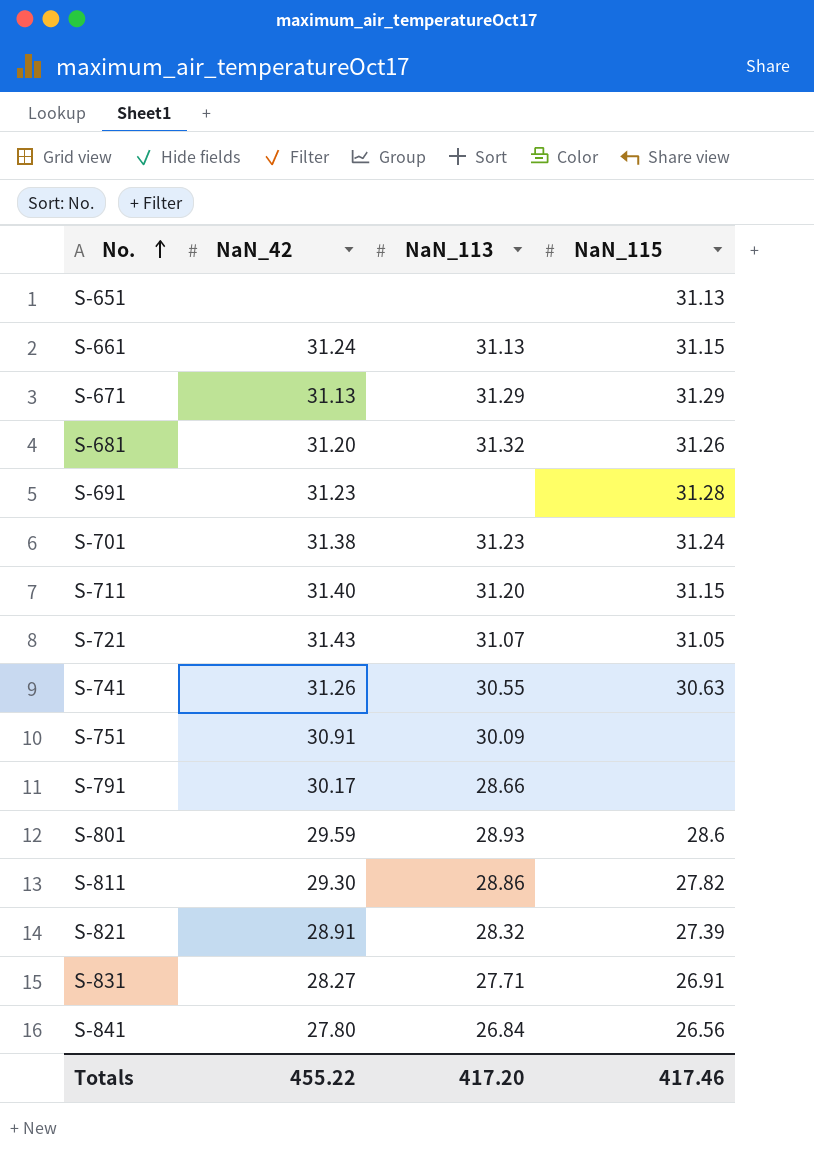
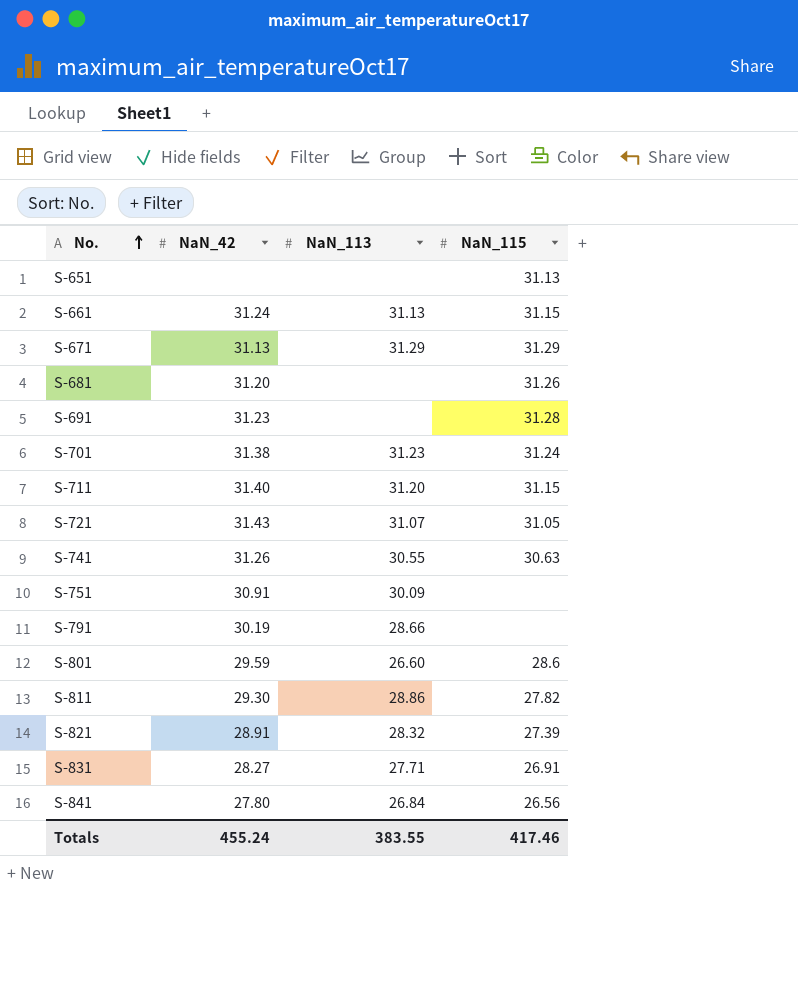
S-681 | NaN_113: 31.32 -> none
S-791 | NaN_42: 30.17 -> 30.19
S-801 | NaN_113: 28.93 -> 26.60
Totals | NaN_42: 455.22 -> 455.24
Totals | NaN_113: 417.20 -> 383.55

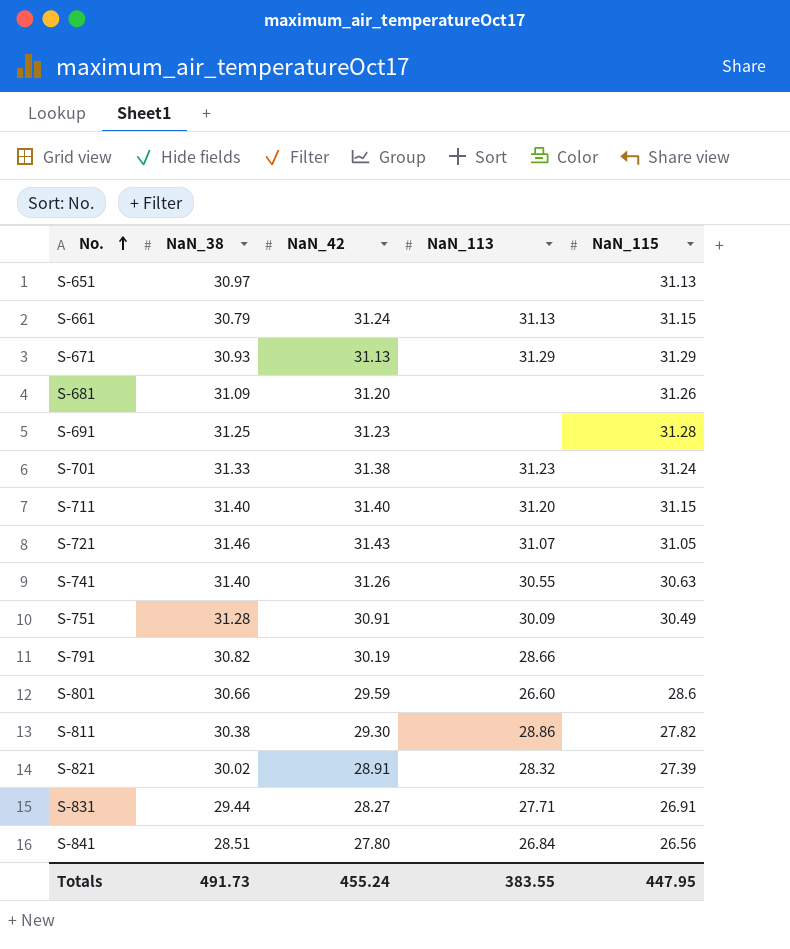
column NaN_38 | position: none -> 2
S-751 | NaN_115: none -> 30.49
Totals | NaN_115: 417.46 -> 447.95

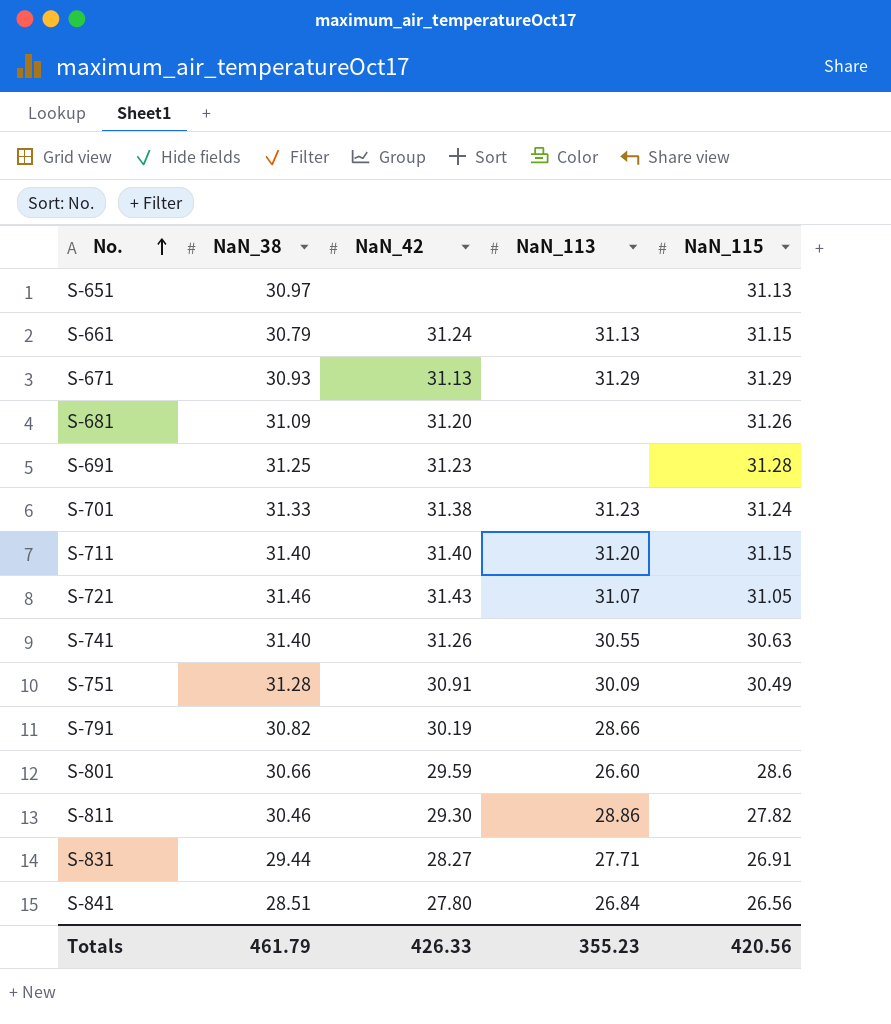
row S-821: 30.02 | 28.91 | 28.32 | 27.39 -> none
S-811 | NaN_38: 30.38 -> 30.46
Totals | NaN_38: 491.73 -> 461.79
Totals | NaN_42: 455.24 -> 426.33
Totals | NaN_113: 383.55 -> 355.23
Totals | NaN_115: 447.95 -> 420.56

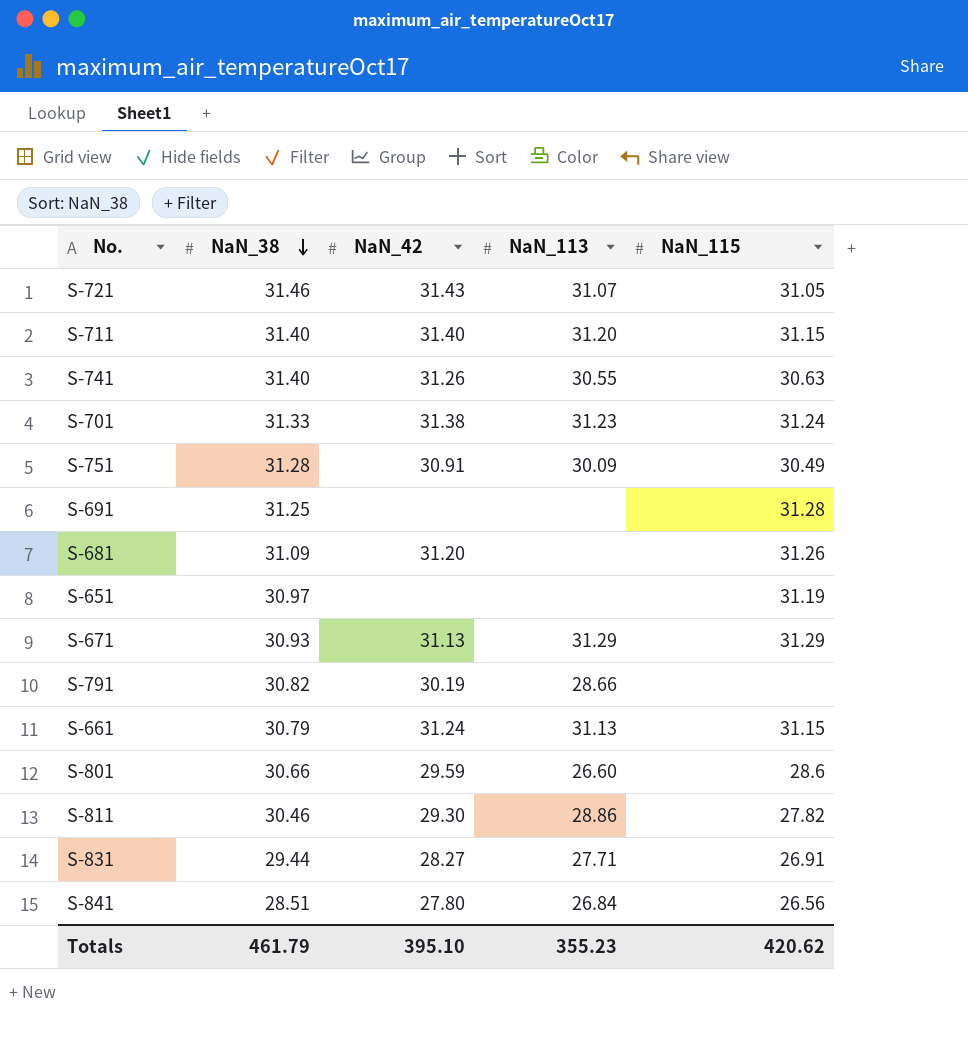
row order: No. ascending -> NaN_38 descending
S-691 | NaN_42: 31.23 -> none
S-651 | NaN_115: 31.13 -> 31.19
Totals | NaN_42: 426.33 -> 395.10
Totals | NaN_115: 420.56 -> 420.62

